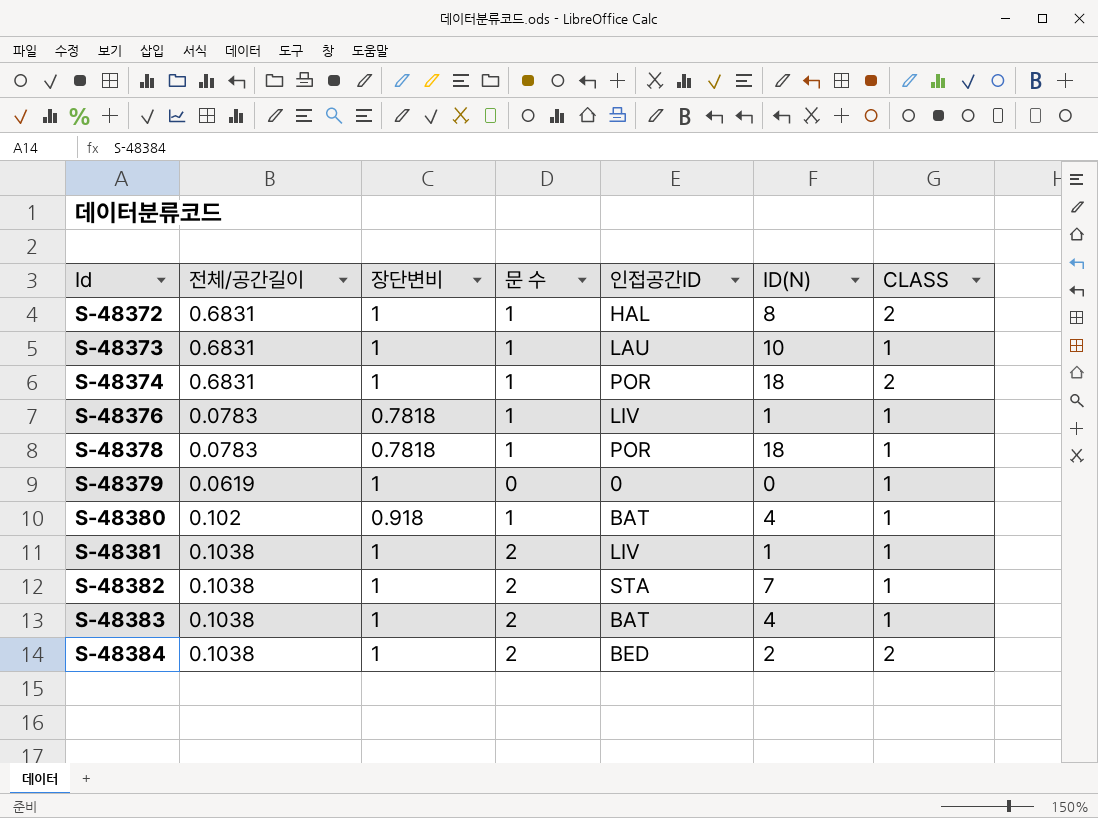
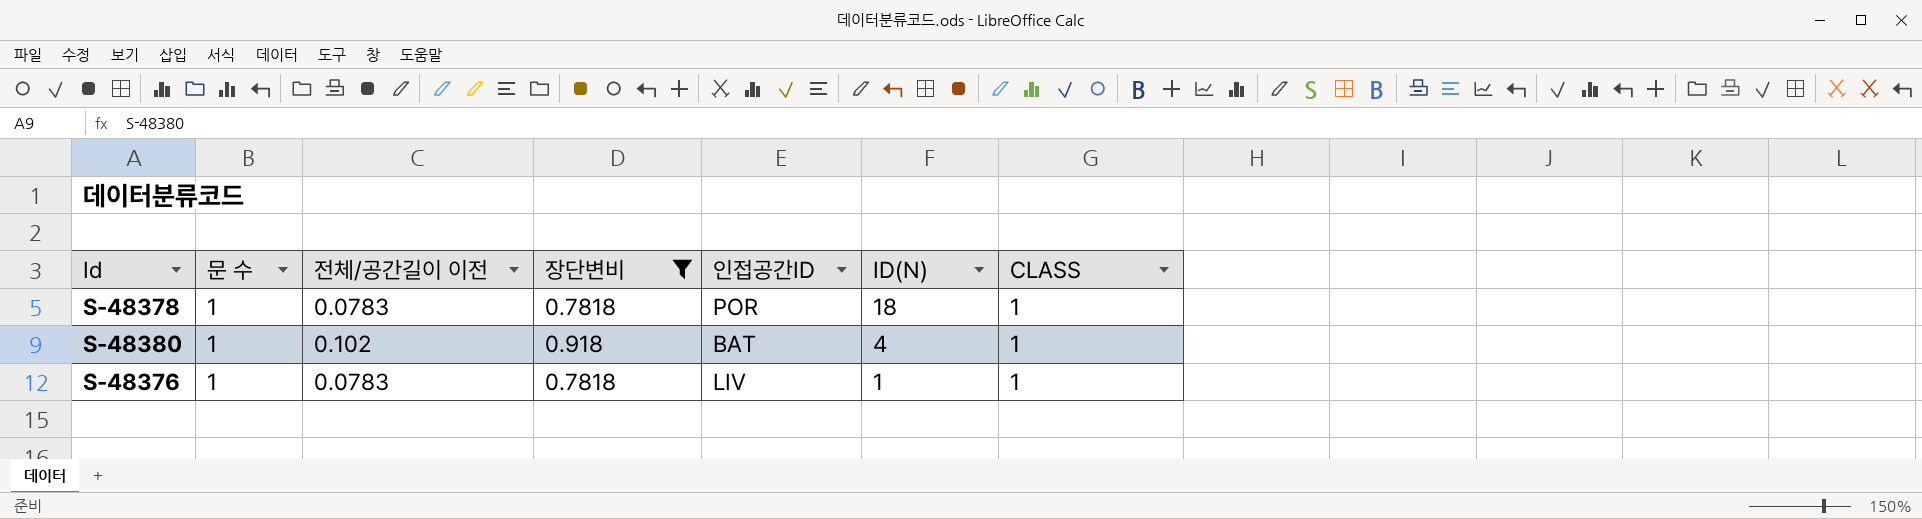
filter: none -> 장단변비 != 1
row order: Id ascending -> ID(N) descending
column 문 수 | position: 4 -> 2
column name: 전체/공간길이 -> 전체/공간길이 이전

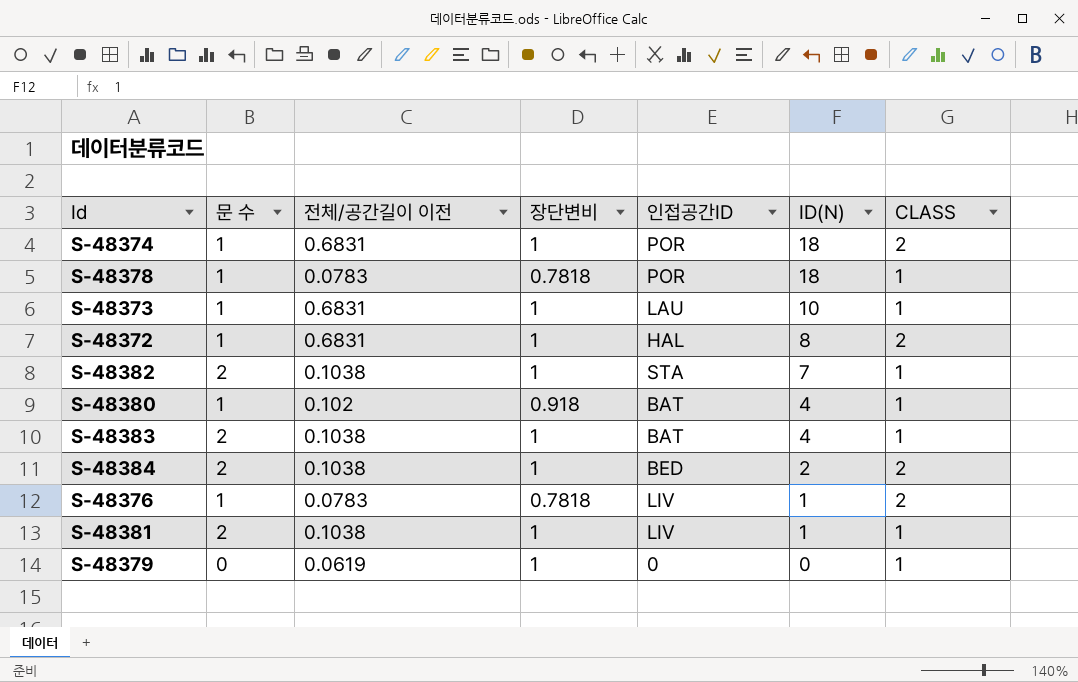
filter: 장단변비 != 1 -> none
S-48376 | CLASS: 1 -> 2

